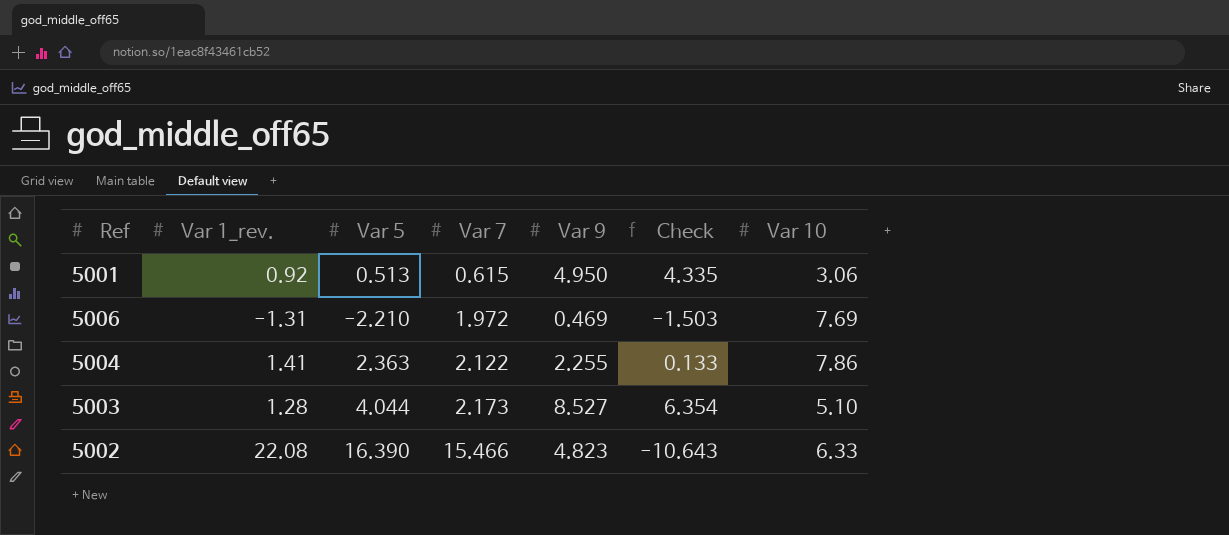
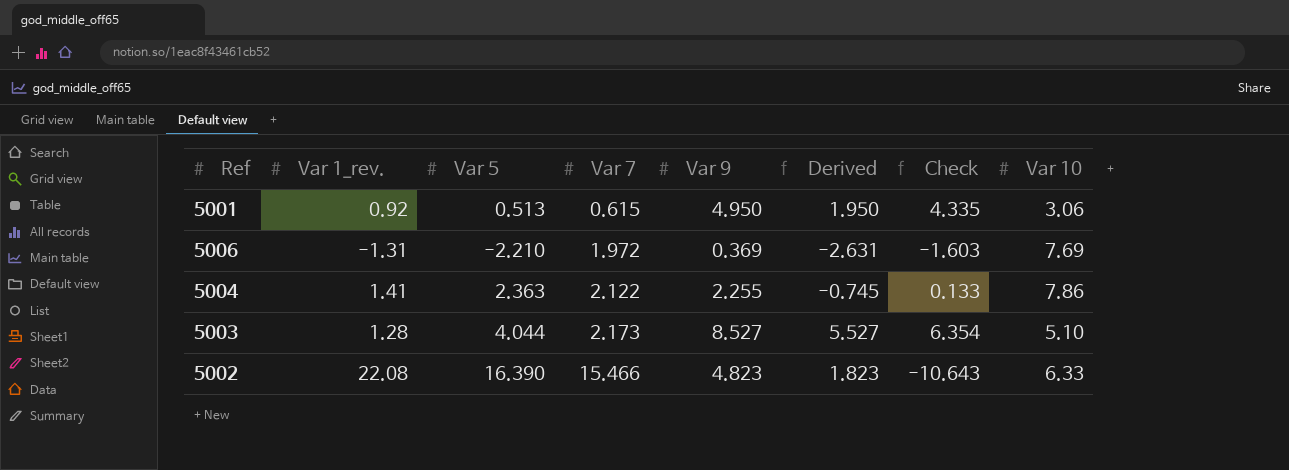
column Derived | formula: none -> [Var 9] - 3
5006 | Var 9: 0.469 -> 0.369
5006 | Check: -1.503 -> -1.603

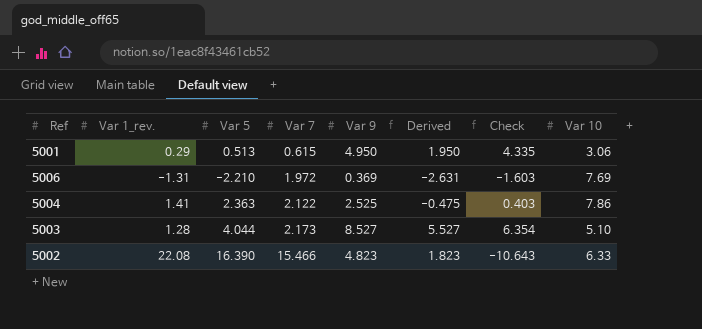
5001 | Var 1_rev.: 0.92 -> 0.29
5004 | Var 9: 2.255 -> 2.525
5004 | Derived: -0.745 -> -0.475
5004 | Check: 0.133 -> 0.403

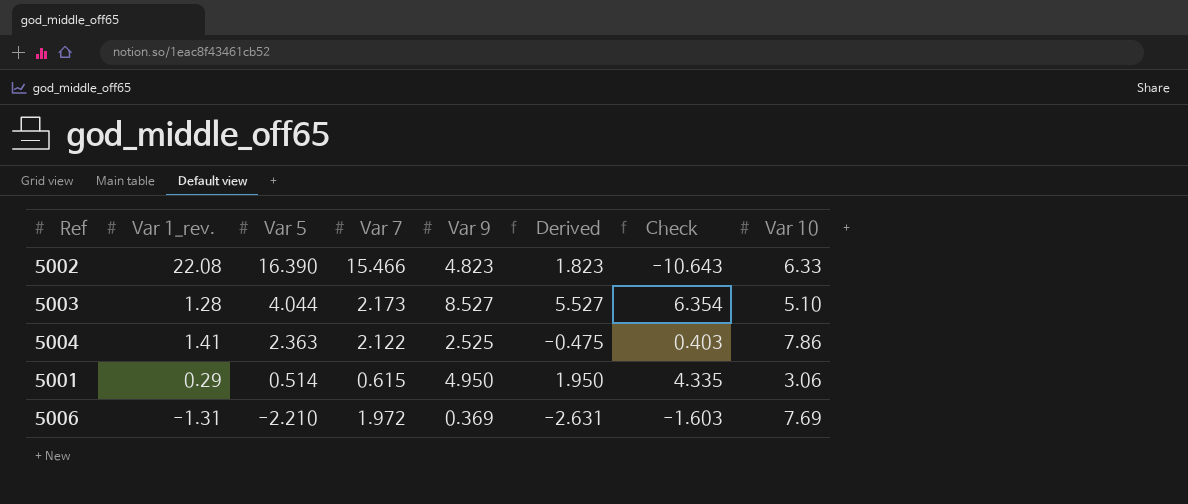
row order: Var 7 ascending -> Var 5 descending
5001 | Var 5: 0.513 -> 0.514

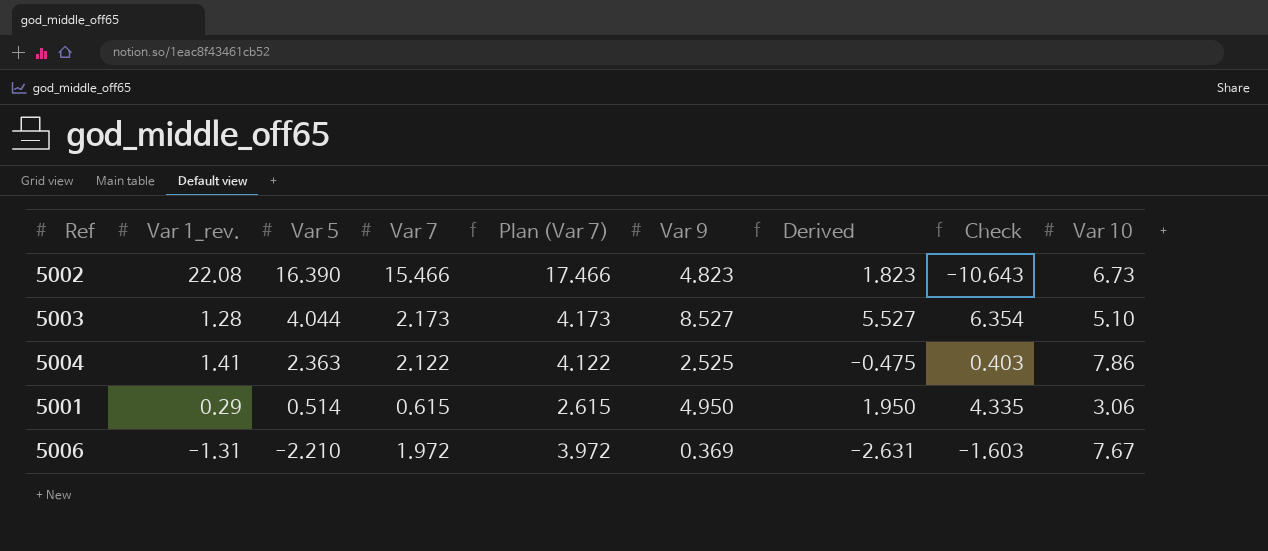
column Plan (Var 7) | formula: none -> [Var 7] + 2
5002 | Var 10: 6.33 -> 6.73
5006 | Var 10: 7.69 -> 7.67

